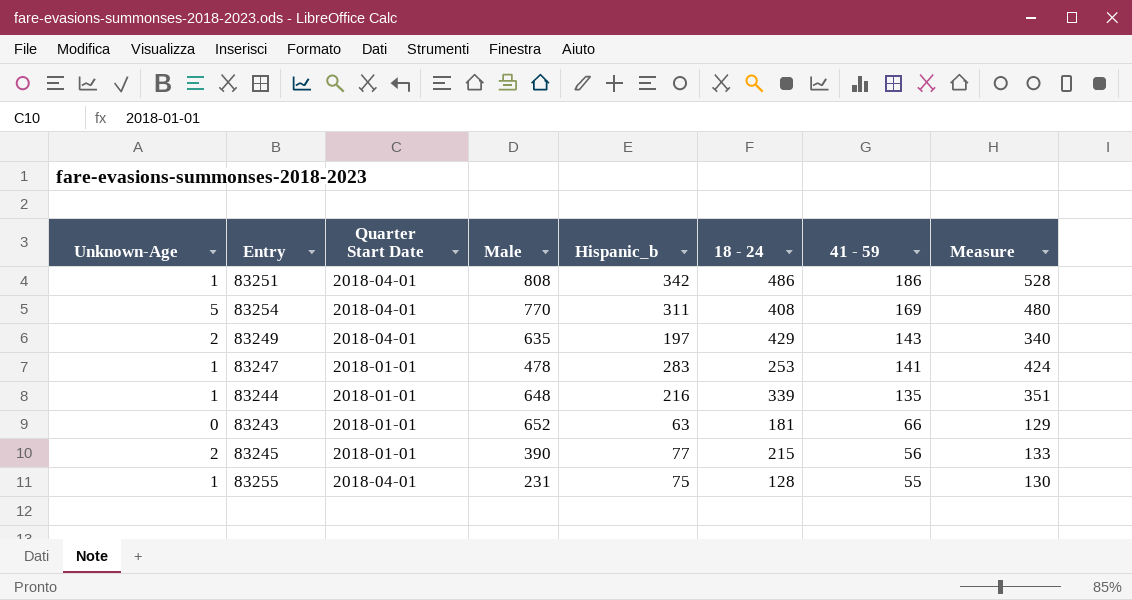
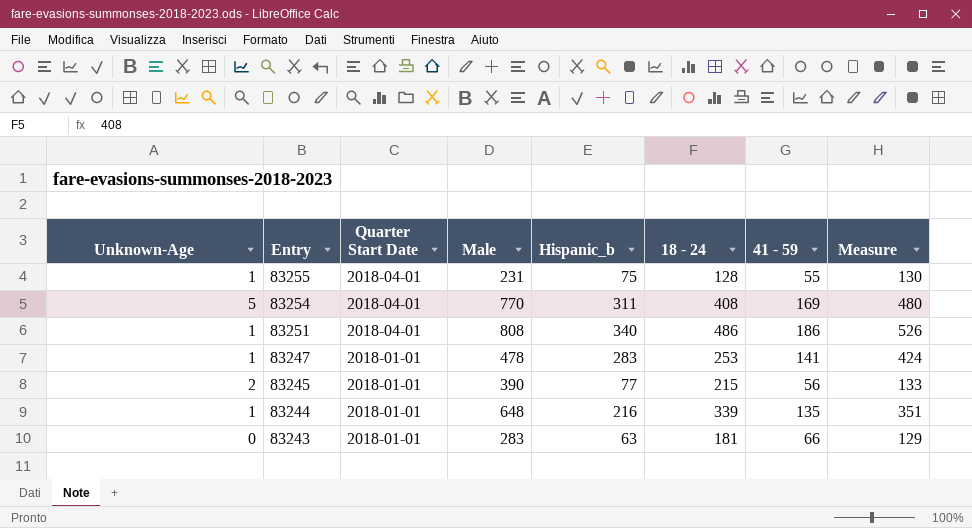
row order: 41 - 59 descending -> Entry descending
row 83249: 2 | 2018-04-01 | 635 | 197 | 429 | 143 | 340 -> none
83251 | Hispanic_b: 342 -> 340
83251 | Measure: 528 -> 526
83243 | Male: 652 -> 283

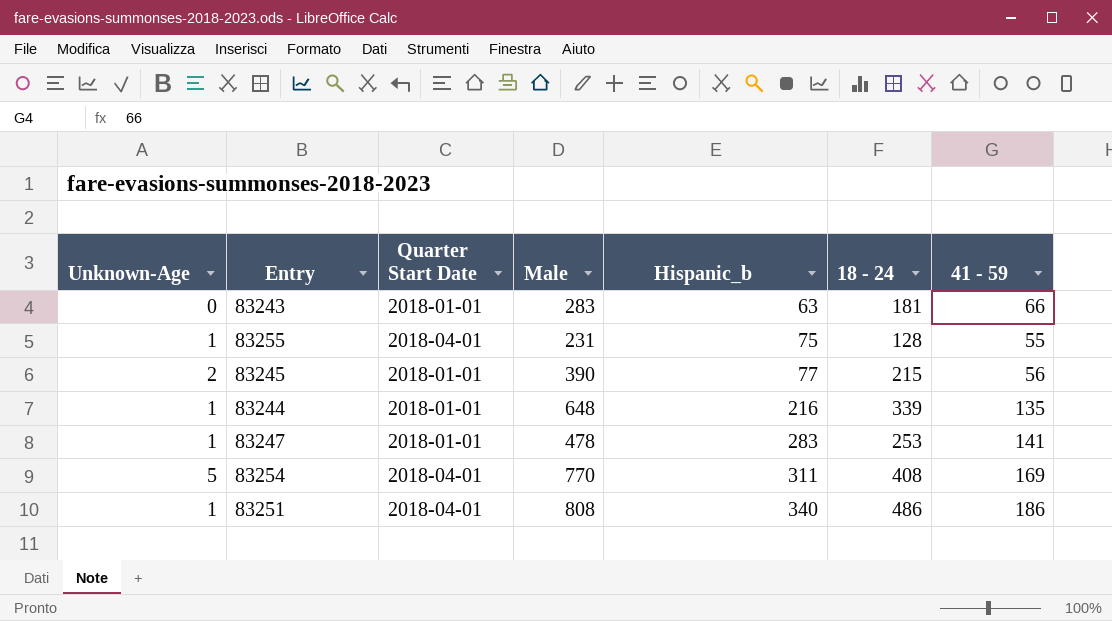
row order: Entry descending -> Hispanic_b ascending
column Measure | formula: [Hispanic_b] + [41 - 59] -> none

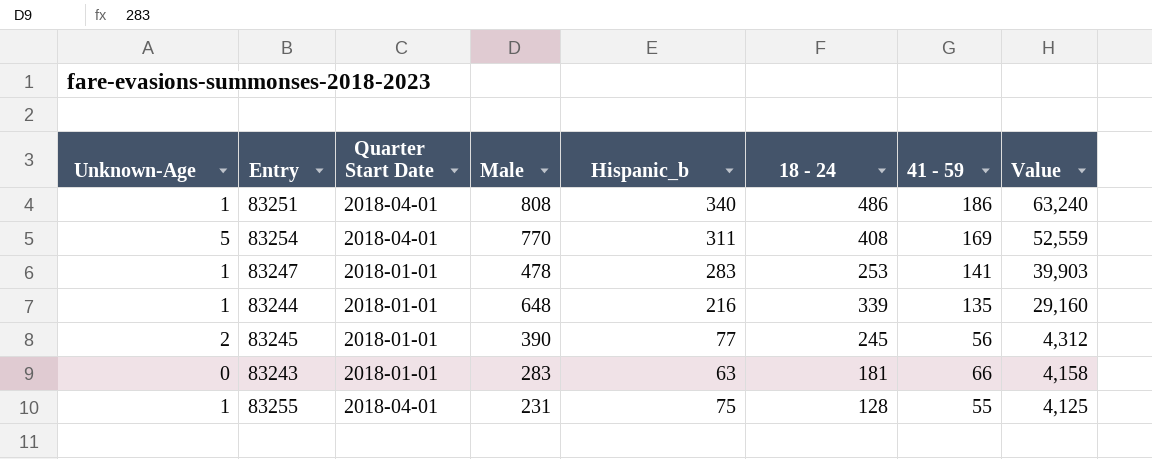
row order: Hispanic_b ascending -> Value descending
column Value | formula: none -> [Hispanic_b] * [41 - 59]
83245 | 18 - 24: 215 -> 245

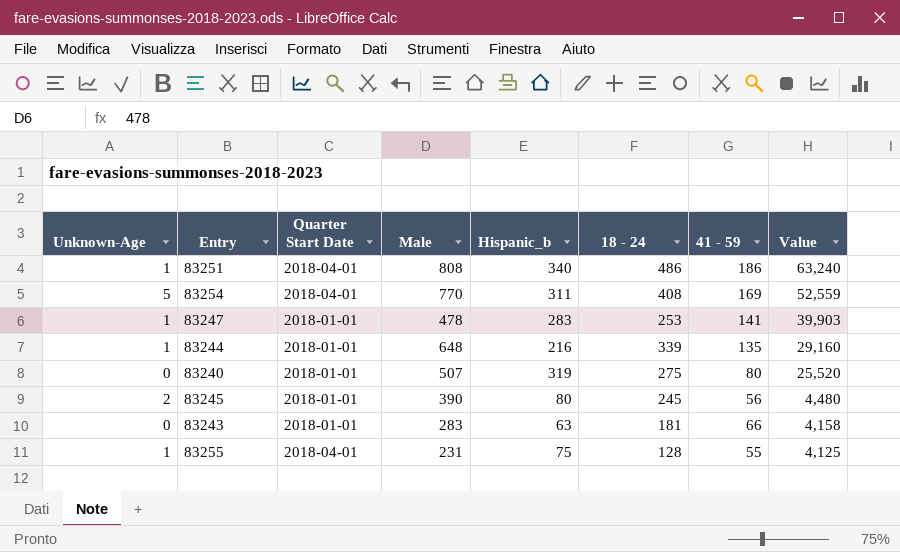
row 83240: none -> 0 | 2018-01-01 | 507 | 319 | 275 | 80 | 25,520
83245 | Hispanic_b: 77 -> 80
83245 | Value: 4,312 -> 4,480

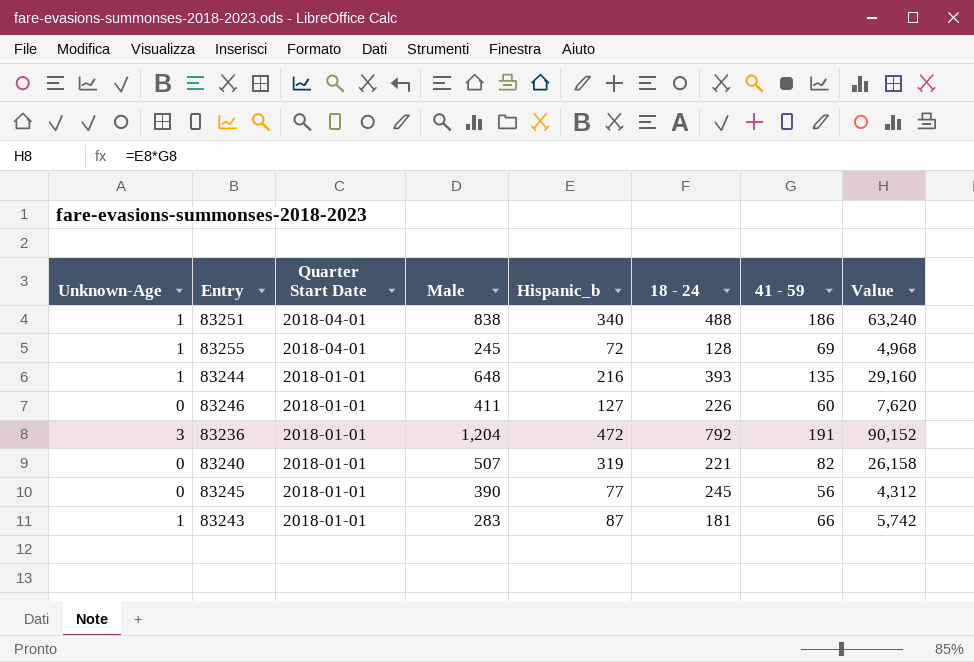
row order: Value descending -> Quarter Start Date descending
row 83254: 5 | 2018-04-01 | 770 | 311 | 408 | 169 | 52,559 -> none
row 83247: 1 | 2018-01-01 | 478 | 283 | 253 | 141 | 39,903 -> none
83251 | Male: 808 -> 838
83251 | 18 - 24: 486 -> 488
83255 | Male: 231 -> 245
83255 | Hispanic_b: 75 -> 72
83255 | 41 - 59: 55 -> 69
83255 | Value: 4,125 -> 4,968
83244 | 18 - 24: 339 -> 393
row 83246: none -> 0 | 2018-01-01 | 411 | 127 | 226 | 60 | 7,620
row 83236: none -> 3 | 2018-01-01 | 1,204 | 472 | 792 | 191 | 90,152
83240 | 18 - 24: 275 -> 221
83240 | 41 - 59: 80 -> 82
83240 | Value: 25,520 -> 26,158
83245 | Unknown-Age: 2 -> 0
83245 | Hispanic_b: 80 -> 77
83245 | Value: 4,480 -> 4,312
83243 | Unknown-Age: 0 -> 1
83243 | Hispanic_b: 63 -> 87
83243 | Value: 4,158 -> 5,742

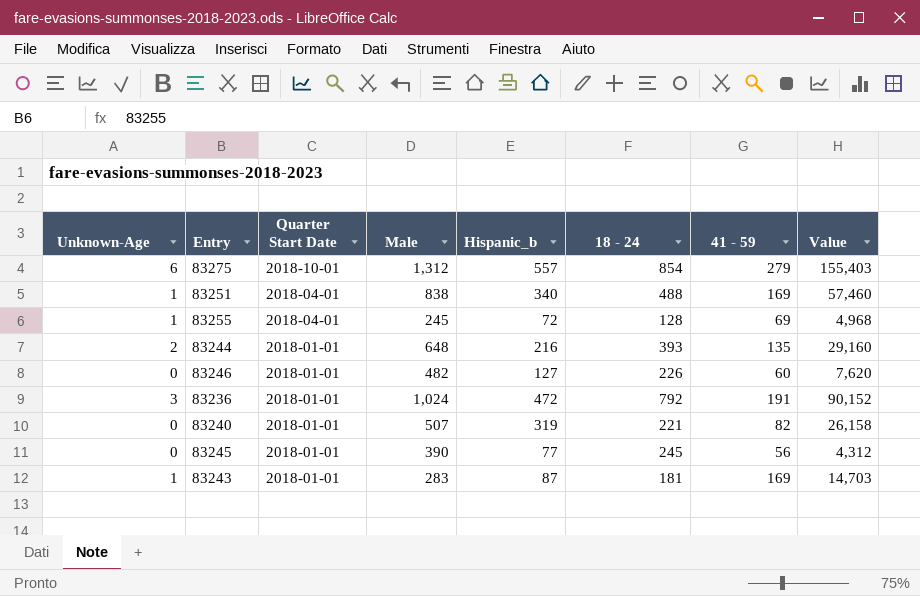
row 83275: none -> 6 | 2018-10-01 | 1,312 | 557 | 854 | 279 | 155,403
83251 | 41 - 59: 186 -> 169
83251 | Value: 63,240 -> 57,460
83244 | Unknown-Age: 1 -> 2
83246 | Male: 411 -> 482
83236 | Male: 1,204 -> 1,024
83243 | 41 - 59: 66 -> 169
83243 | Value: 5,742 -> 14,703

